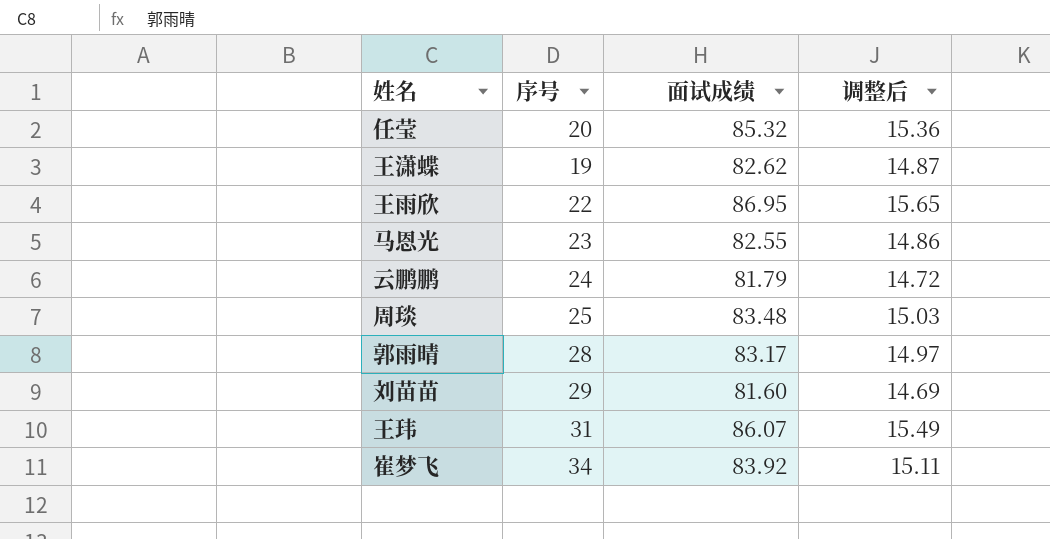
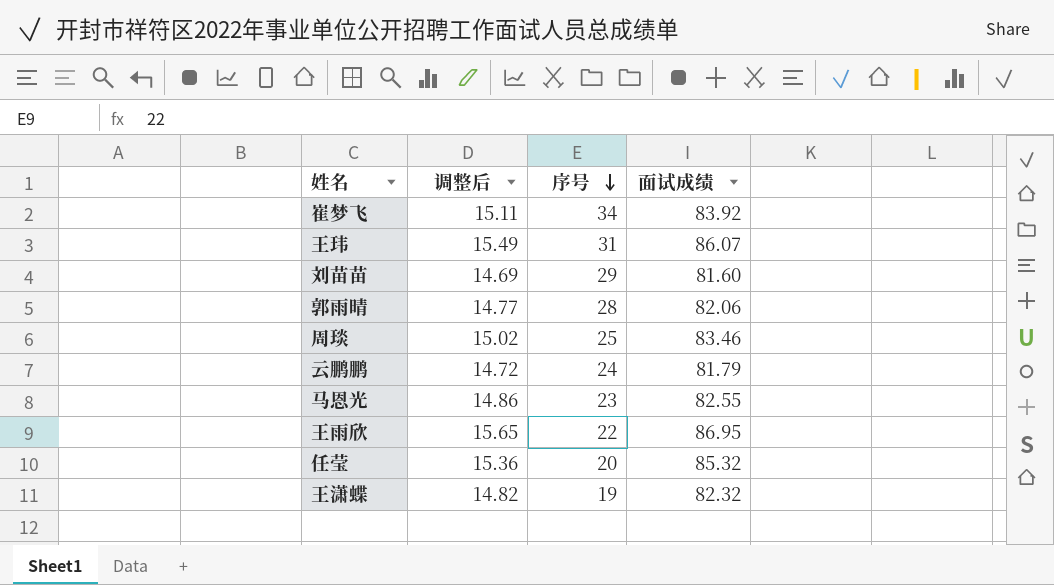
row order: none -> 序号 descending
column 调整后 | position: 4 -> 2
郭雨晴 | 调整后: 14.97 -> 14.77
郭雨晴 | 面试成绩: 83.17 -> 82.06
周琰 | 调整后: 15.03 -> 15.02
周琰 | 面试成绩: 83.48 -> 83.46
王潇蝶 | 调整后: 14.87 -> 14.82
王潇蝶 | 面试成绩: 82.62 -> 82.32

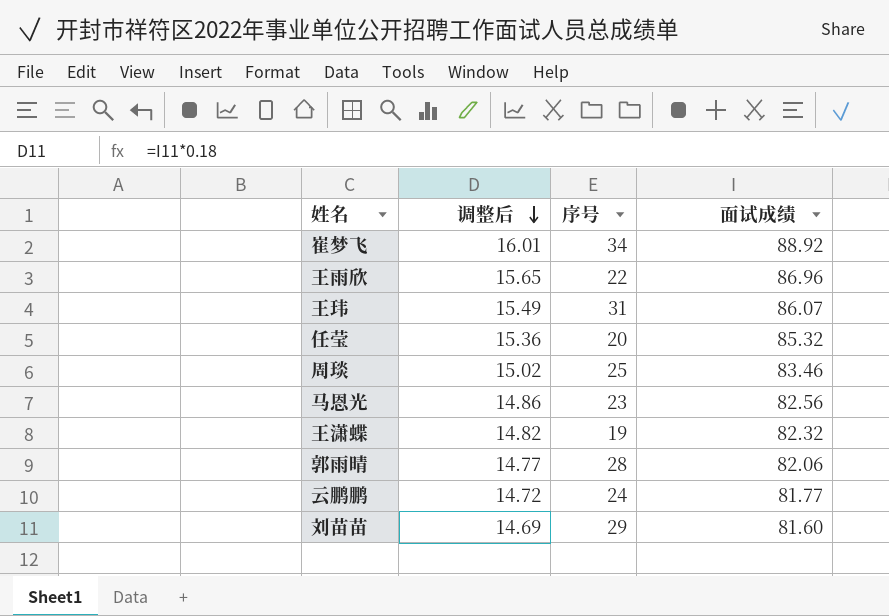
row order: 序号 descending -> 调整后 descending
崔梦飞 | 调整后: 15.11 -> 16.01
崔梦飞 | 面试成绩: 83.92 -> 88.92
王雨欣 | 面试成绩: 86.95 -> 86.96
马恩光 | 面试成绩: 82.55 -> 82.56
云鹏鹏 | 面试成绩: 81.79 -> 81.77

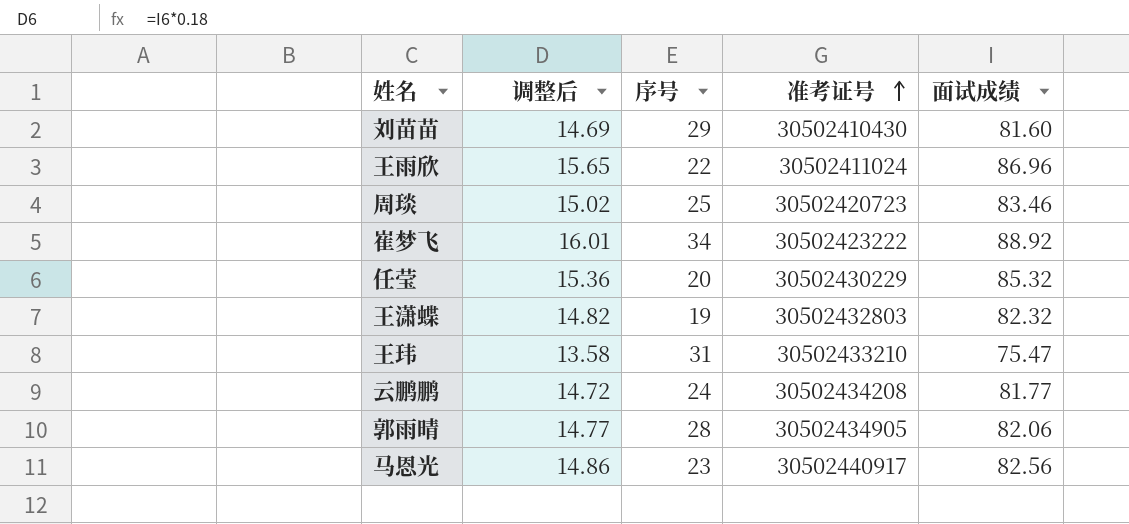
row order: 调整后 descending -> 准考证号 ascending
column 准考证号 | position: none -> 4
王玮 | 调整后: 15.49 -> 13.58
王玮 | 面试成绩: 86.07 -> 75.47

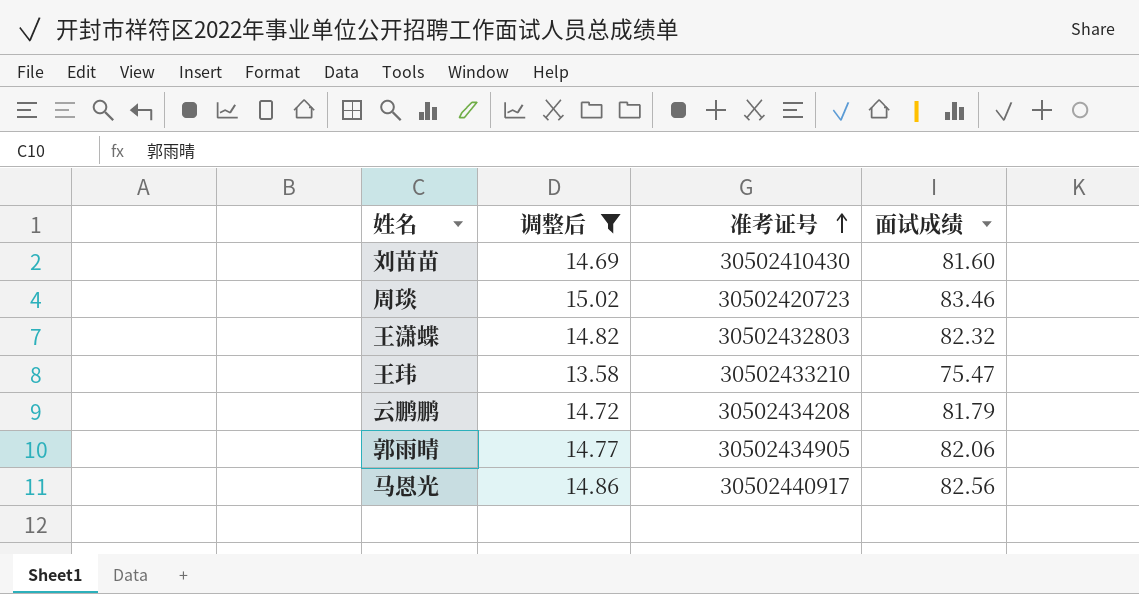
filter: none -> 调整后 <= 15.02
column 序号 | position: 3 -> none
云鹏鹏 | 面试成绩: 81.77 -> 81.79

